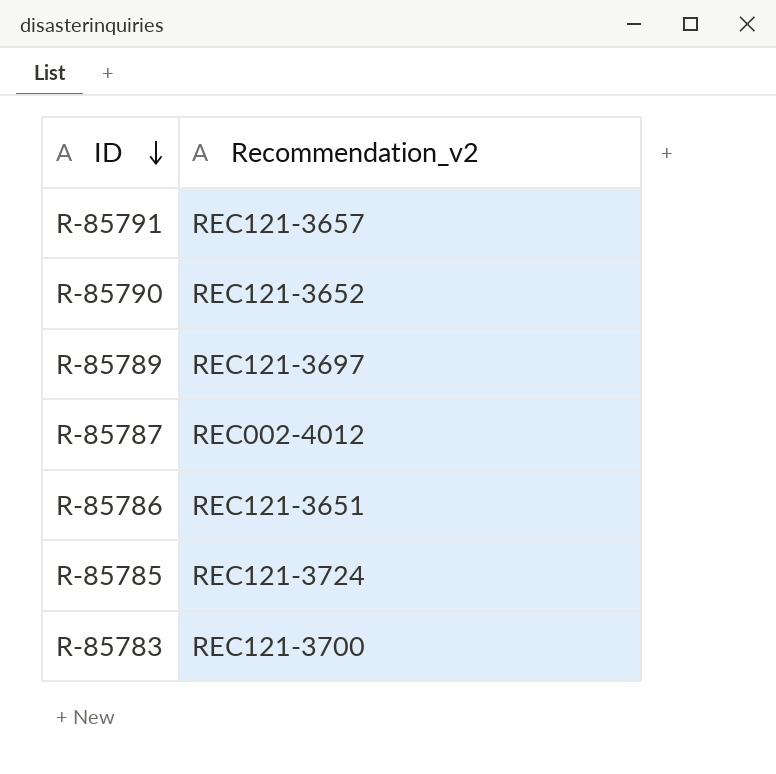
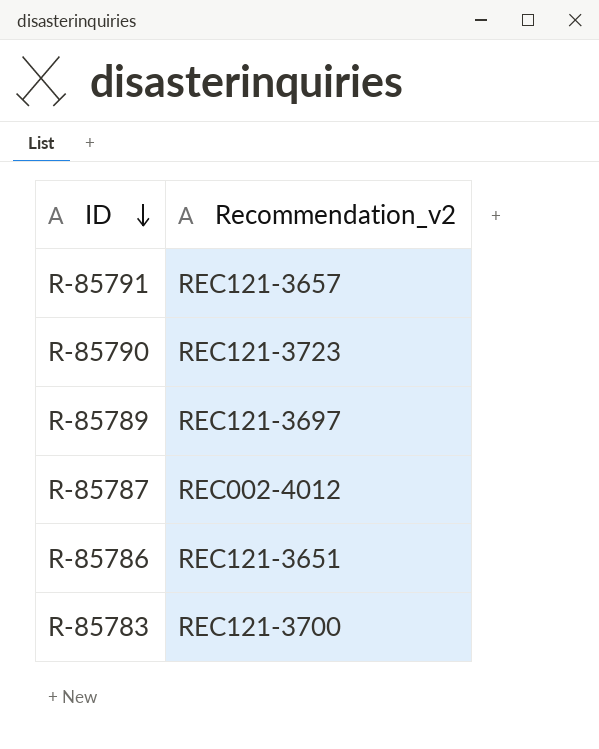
row R-85785: REC121-3724 -> none
R-85790 | Recommendation_v2: REC121-3652 -> REC121-3723

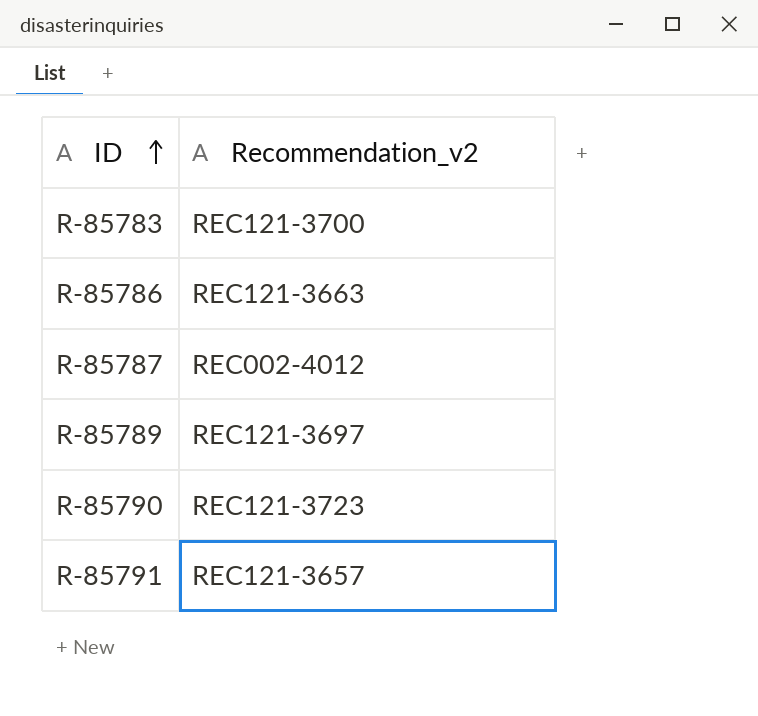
row order: ID descending -> ID ascending
R-85786 | Recommendation_v2: REC121-3651 -> REC121-3663

